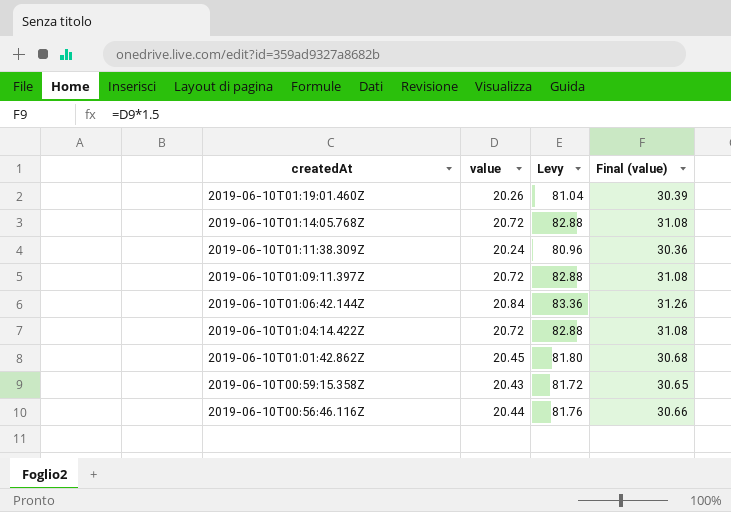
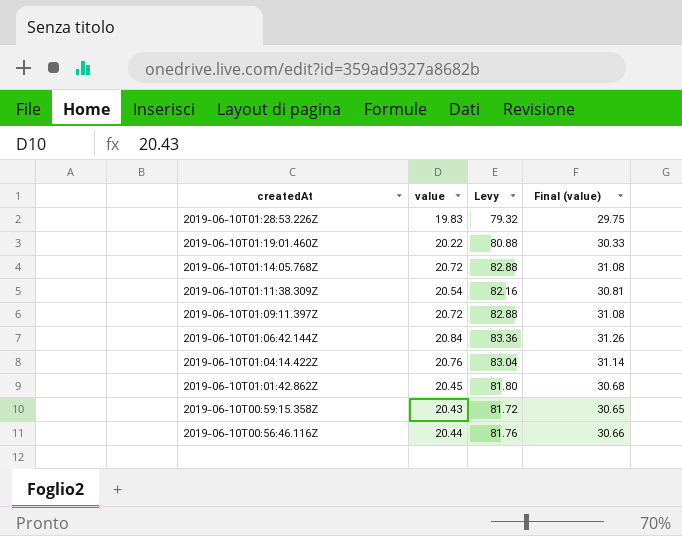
row 2019-06-10T01:28:53.226Z: none -> 19.83 | 79.32 | 29.75
2019-06-10T01:19:01.460Z | value: 20.26 -> 20.22
2019-06-10T01:19:01.460Z | Levy: 81.04 -> 80.88
2019-06-10T01:19:01.460Z | Final (value): 30.39 -> 30.33
2019-06-10T01:11:38.309Z | value: 20.24 -> 20.54
2019-06-10T01:11:38.309Z | Levy: 80.96 -> 82.16
2019-06-10T01:11:38.309Z | Final (value): 30.36 -> 30.81
2019-06-10T01:04:14.422Z | value: 20.72 -> 20.76
2019-06-10T01:04:14.422Z | Levy: 82.88 -> 83.04
2019-06-10T01:04:14.422Z | Final (value): 31.08 -> 31.14

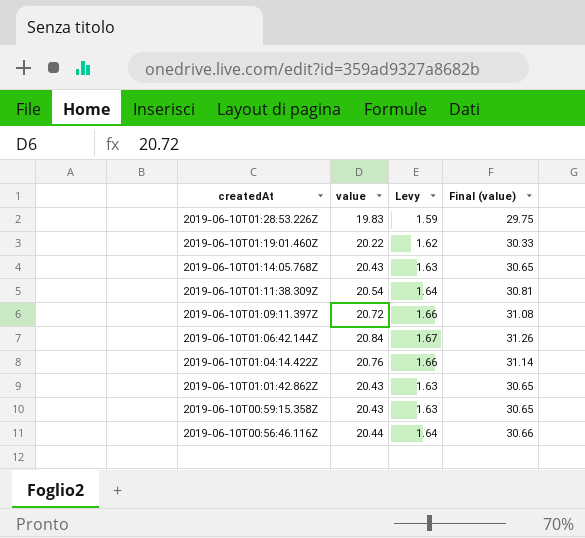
column Levy | formula: [value] * 4 -> [value] * 0.08
2019-06-10T01:14:05.768Z | value: 20.72 -> 20.43
2019-06-10T01:14:05.768Z | Final (value): 31.08 -> 30.65
2019-06-10T01:01:42.862Z | value: 20.45 -> 20.43
2019-06-10T01:01:42.862Z | Final (value): 30.68 -> 30.65

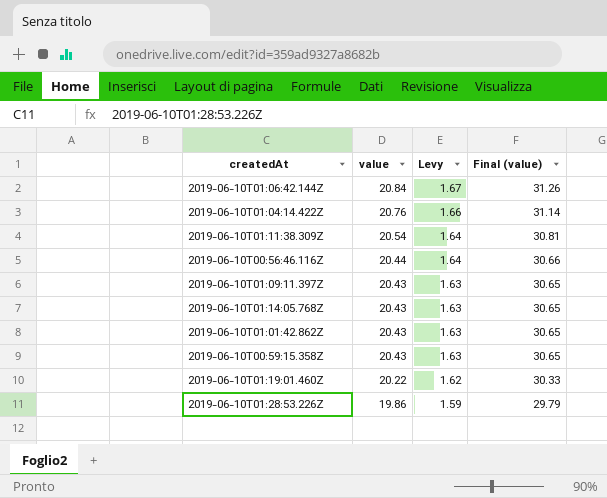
row order: createdAt descending -> value descending
2019-06-10T01:09:11.397Z | value: 20.72 -> 20.43
2019-06-10T01:09:11.397Z | Levy: 1.66 -> 1.63
2019-06-10T01:09:11.397Z | Final (value): 31.08 -> 30.65
2019-06-10T01:28:53.226Z | value: 19.83 -> 19.86
2019-06-10T01:28:53.226Z | Final (value): 29.75 -> 29.79

